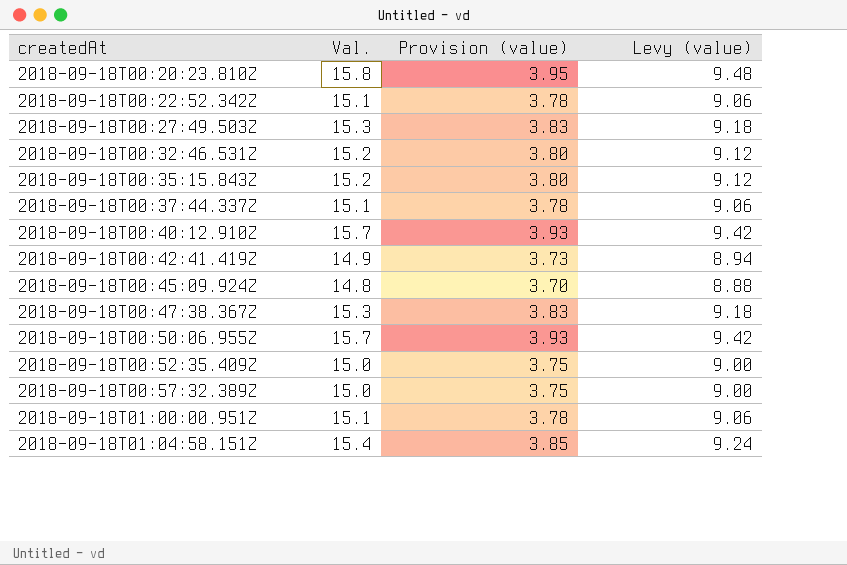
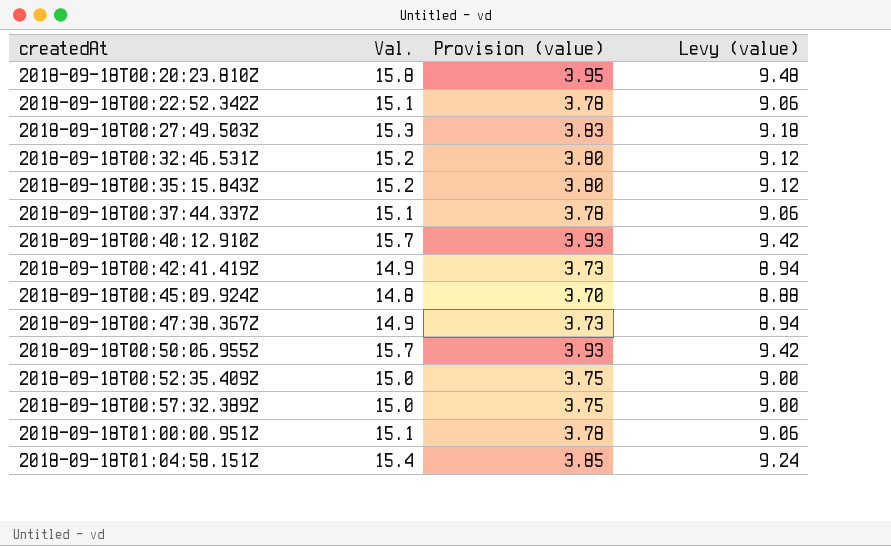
2018-09-18T00:47:38.367Z | Val.: 15.3 -> 14.9
2018-09-18T00:47:38.367Z | Provision (value): 3.83 -> 3.73
2018-09-18T00:47:38.367Z | Levy (value): 9.18 -> 8.94

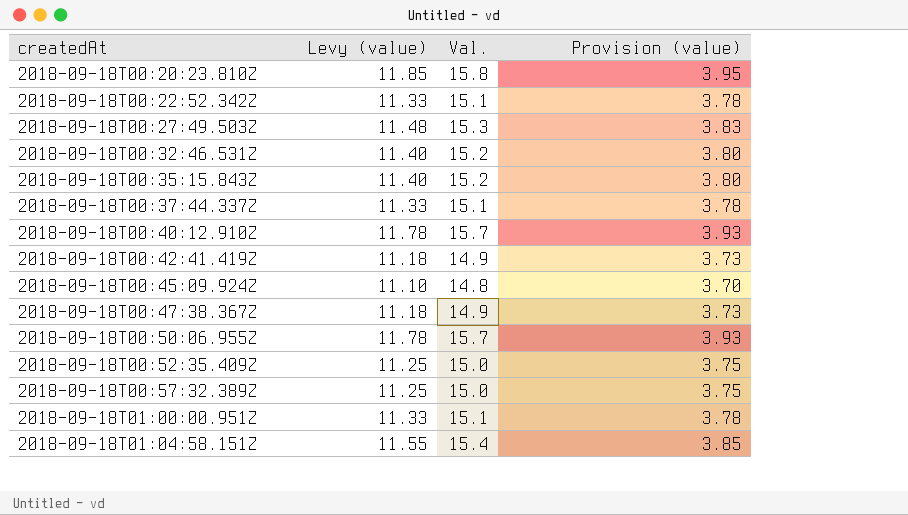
column Levy (value) | formula: [Val.] * 0.6 -> [Val.] * 0.75
column Levy (value) | position: 4 -> 2

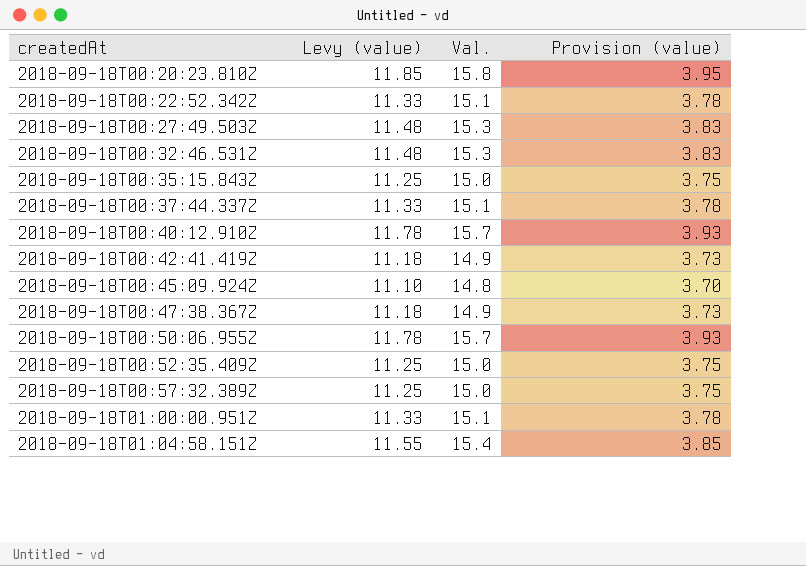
2018-09-18T00:32:46.531Z | Levy (value): 11.40 -> 11.48
2018-09-18T00:32:46.531Z | Val.: 15.2 -> 15.3
2018-09-18T00:32:46.531Z | Provision (value): 3.80 -> 3.83
2018-09-18T00:35:15.843Z | Levy (value): 11.40 -> 11.25
2018-09-18T00:35:15.843Z | Val.: 15.2 -> 15.0
2018-09-18T00:35:15.843Z | Provision (value): 3.80 -> 3.75

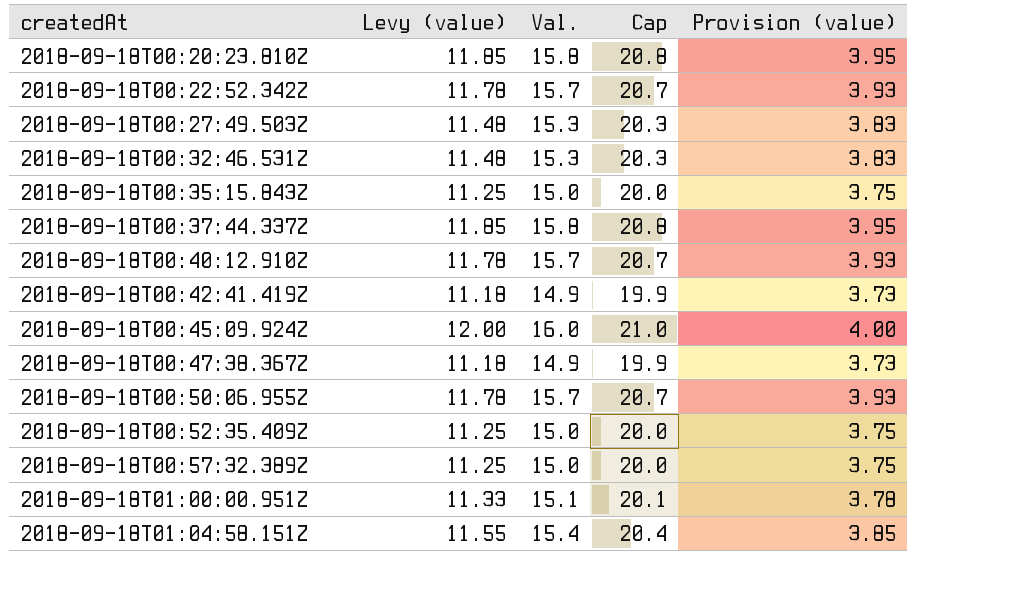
column Cap | formula: none -> [Val.] + 5
2018-09-18T00:22:52.342Z | Levy (value): 11.33 -> 11.78
2018-09-18T00:22:52.342Z | Val.: 15.1 -> 15.7
2018-09-18T00:22:52.342Z | Provision (value): 3.78 -> 3.93
2018-09-18T00:37:44.337Z | Levy (value): 11.33 -> 11.85
2018-09-18T00:37:44.337Z | Val.: 15.1 -> 15.8
2018-09-18T00:37:44.337Z | Provision (value): 3.78 -> 3.95
2018-09-18T00:45:09.924Z | Levy (value): 11.10 -> 12.00
2018-09-18T00:45:09.924Z | Val.: 14.8 -> 16.0
2018-09-18T00:45:09.924Z | Provision (value): 3.70 -> 4.00

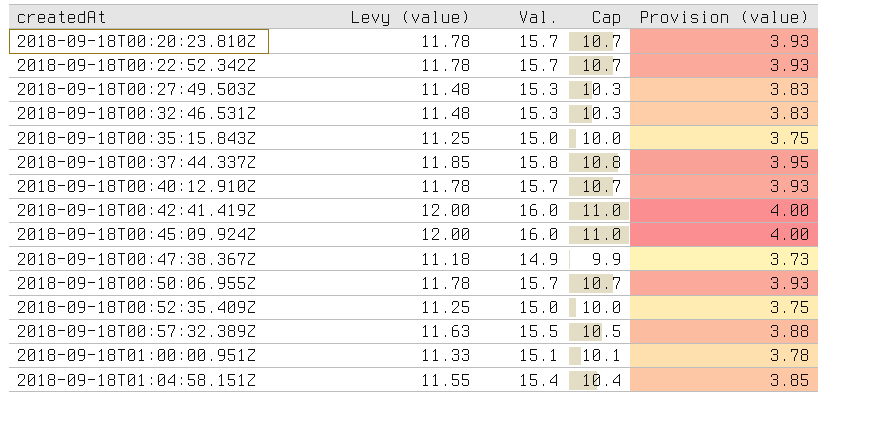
column Cap | formula: [Val.] + 5 -> [Val.] - 5
2018-09-18T00:20:23.810Z | Levy (value): 11.85 -> 11.78
2018-09-18T00:20:23.810Z | Val.: 15.8 -> 15.7
2018-09-18T00:20:23.810Z | Provision (value): 3.95 -> 3.93
2018-09-18T00:42:41.419Z | Levy (value): 11.18 -> 12.00
2018-09-18T00:42:41.419Z | Val.: 14.9 -> 16.0
2018-09-18T00:42:41.419Z | Provision (value): 3.73 -> 4.00
2018-09-18T00:57:32.389Z | Levy (value): 11.25 -> 11.63
2018-09-18T00:57:32.389Z | Val.: 15.0 -> 15.5
2018-09-18T00:57:32.389Z | Provision (value): 3.75 -> 3.88

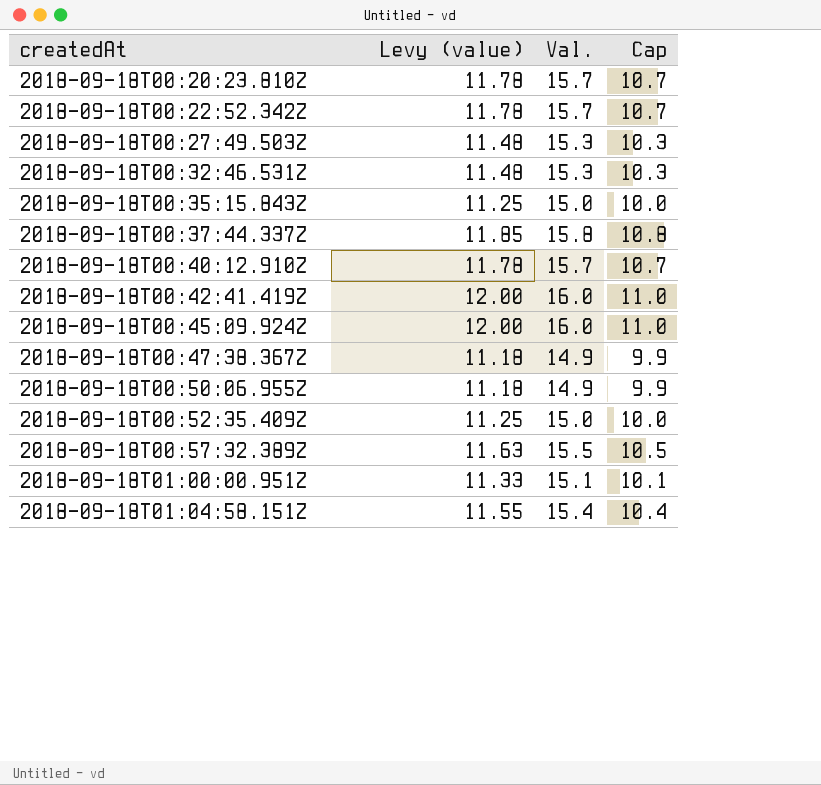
column Provision (value) | formula: [Val.] * 0.25 -> none
2018-09-18T00:50:06.955Z | Levy (value): 11.78 -> 11.18
2018-09-18T00:50:06.955Z | Val.: 15.7 -> 14.9
2018-09-18T00:50:06.955Z | Cap: 10.7 -> 9.9

